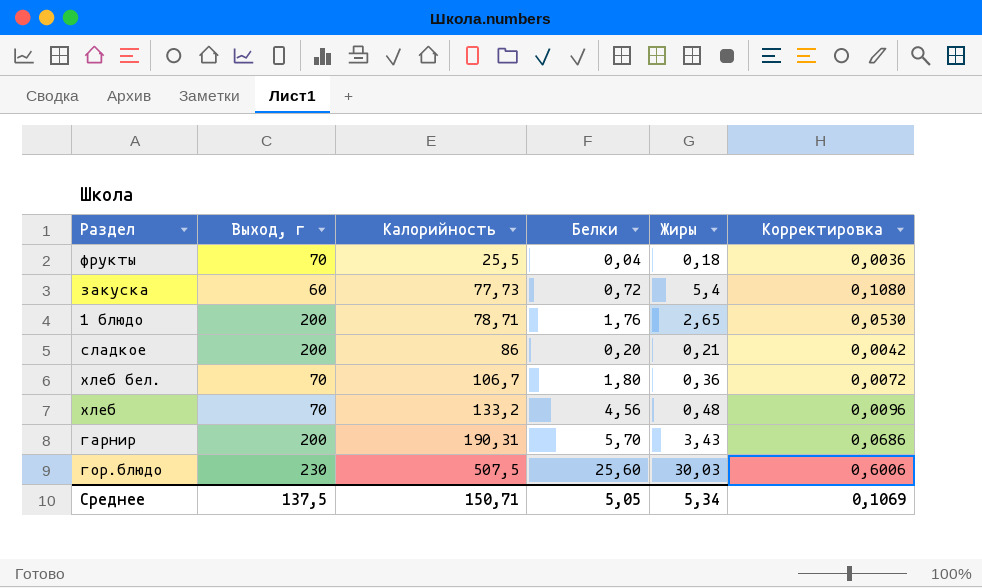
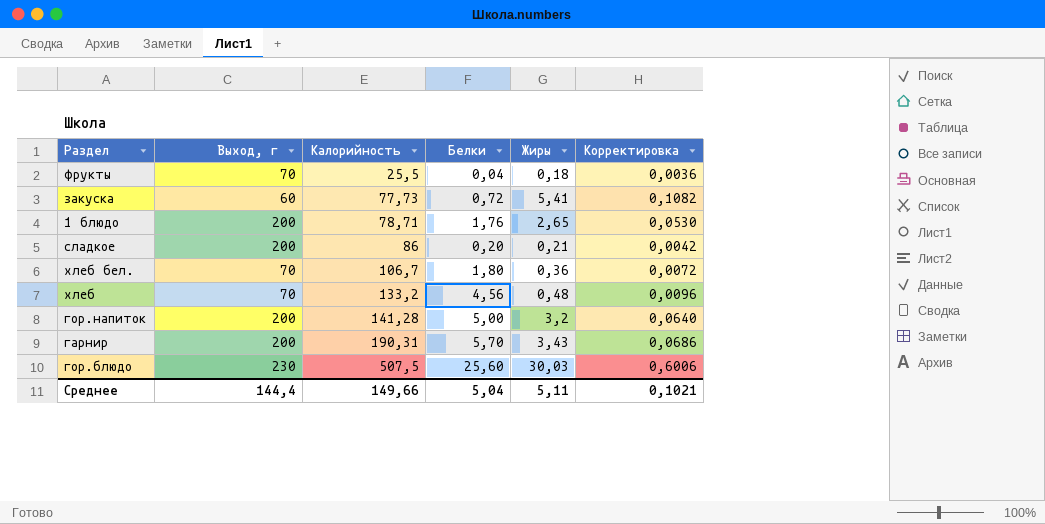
закуска | Жиры: 5,4 -> 5,41
закуска | Корректировка: 0,1080 -> 0,1082
row гор.напиток: none -> 200 | 141,28 | 5,00 | 3,2 | 0,0640
Среднее | Выход, г: 137,5 -> 144,4
Среднее | Калорийность: 150,71 -> 149,66
Среднее | Белки: 5,05 -> 5,04
Среднее | Жиры: 5,34 -> 5,11
Среднее | Корректировка: 0,1069 -> 0,1021

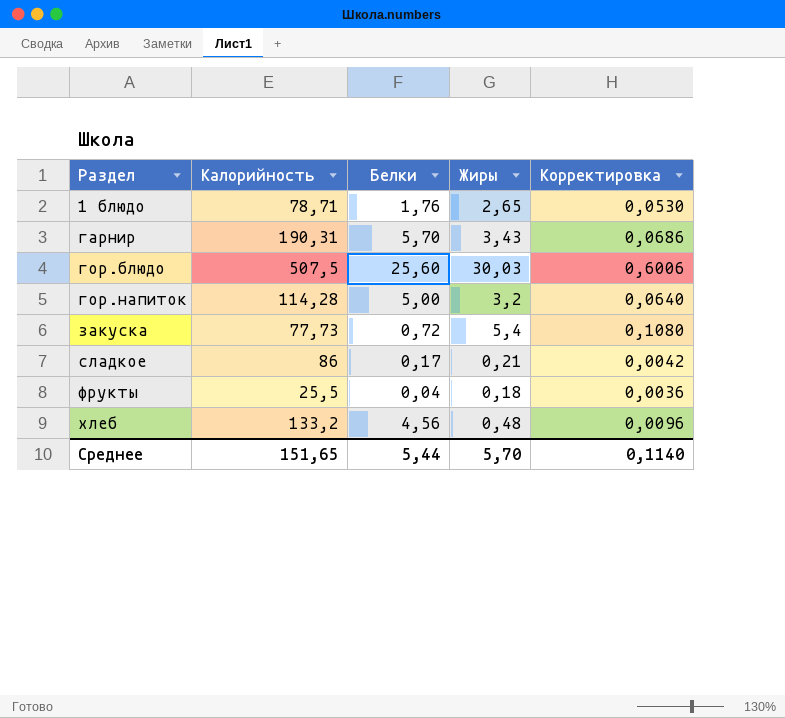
row order: Калорийность ascending -> Раздел ascending
column Выход, г | position: 2 -> none
row хлеб бел.: 70 | 106,7 | 1,80 | 0,36 | 0,0072 -> none
гор.напиток | Калорийность: 141,28 -> 114,28
закуска | Жиры: 5,41 -> 5,4
закуска | Корректировка: 0,1082 -> 0,1080
сладкое | Белки: 0,20 -> 0,17
Среднее | Калорийность: 149,66 -> 151,65
Среднее | Белки: 5,04 -> 5,44
Среднее | Жиры: 5,11 -> 5,70
Среднее | Корректировка: 0,1021 -> 0,1140

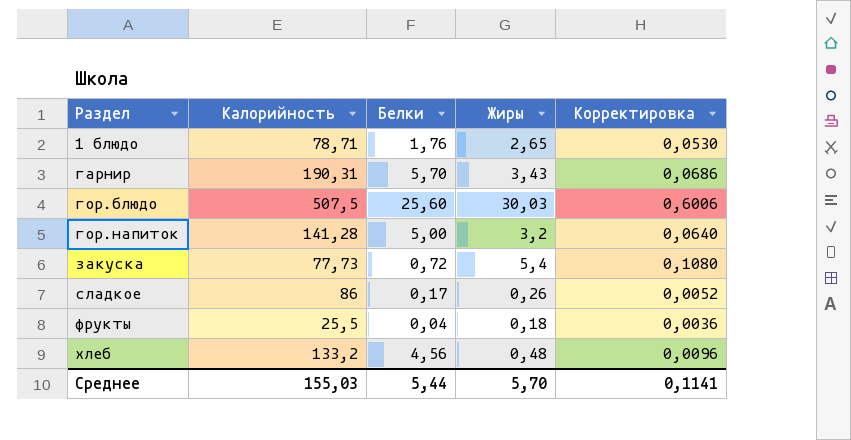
гор.напиток | Калорийность: 114,28 -> 141,28
сладкое | Жиры: 0,21 -> 0,26
сладкое | Корректировка: 0,0042 -> 0,0052
Среднее | Калорийность: 151,65 -> 155,03
Среднее | Корректировка: 0,1140 -> 0,1141

